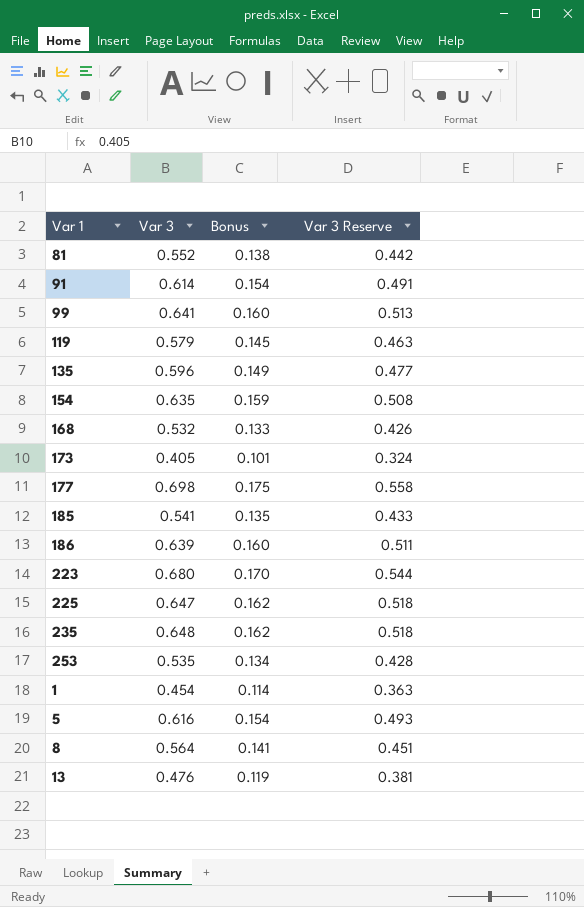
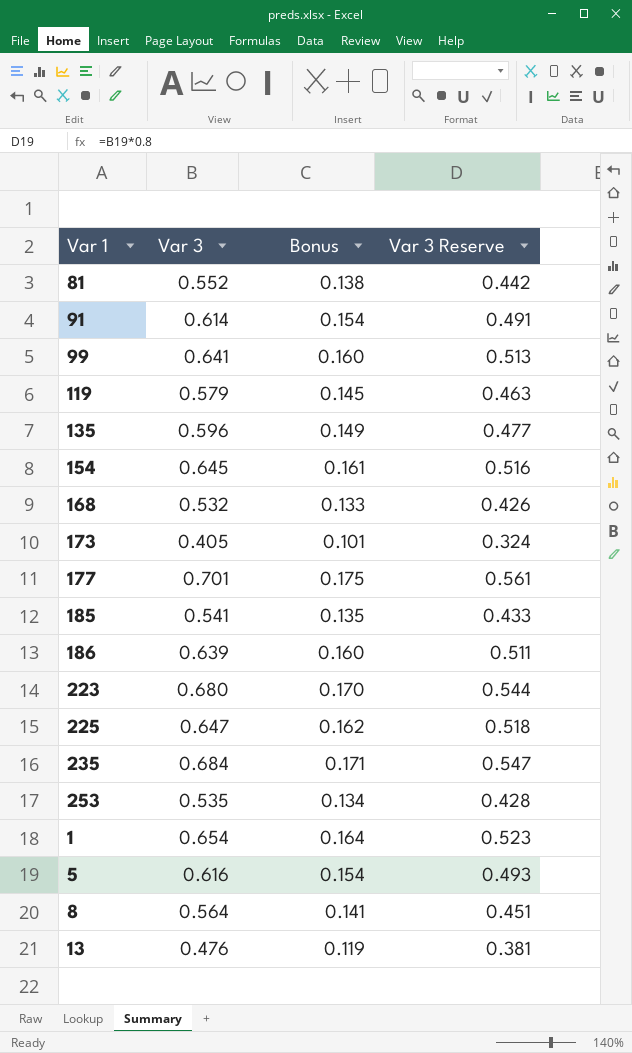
154 | Var 3: 0.635 -> 0.645
154 | Bonus: 0.159 -> 0.161
154 | Var 3 Reserve: 0.508 -> 0.516
177 | Var 3: 0.698 -> 0.701
177 | Var 3 Reserve: 0.558 -> 0.561
235 | Var 3: 0.648 -> 0.684
235 | Bonus: 0.162 -> 0.171
235 | Var 3 Reserve: 0.518 -> 0.547
1 | Var 3: 0.454 -> 0.654
1 | Bonus: 0.114 -> 0.164
1 | Var 3 Reserve: 0.363 -> 0.523

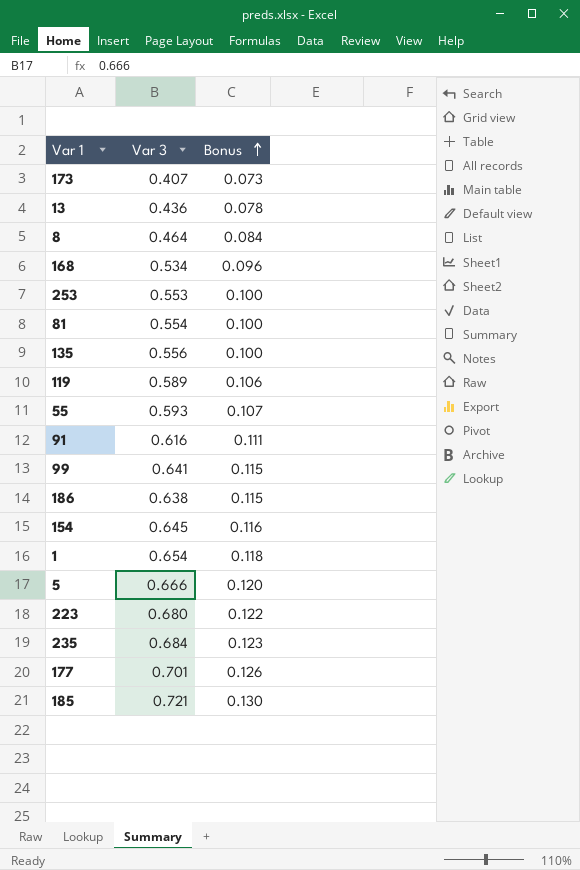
row order: none -> Bonus ascending
column Var 3 Reserve | formula: [Var 3] * 0.8 -> none
column Bonus | formula: [Var 3] * 0.25 -> [Var 3] * 0.18
row 225: 0.647 | 0.162 | 0.518 -> none
173 | Var 3: 0.405 -> 0.407
13 | Var 3: 0.476 -> 0.436
8 | Var 3: 0.564 -> 0.464
168 | Var 3: 0.532 -> 0.534
253 | Var 3: 0.535 -> 0.553
81 | Var 3: 0.552 -> 0.554
135 | Var 3: 0.596 -> 0.556
119 | Var 3: 0.579 -> 0.589
row 55: none -> 0.593 | 0.107
91 | Var 3: 0.614 -> 0.616
186 | Var 3: 0.639 -> 0.638
5 | Var 3: 0.616 -> 0.666
185 | Var 3: 0.541 -> 0.721

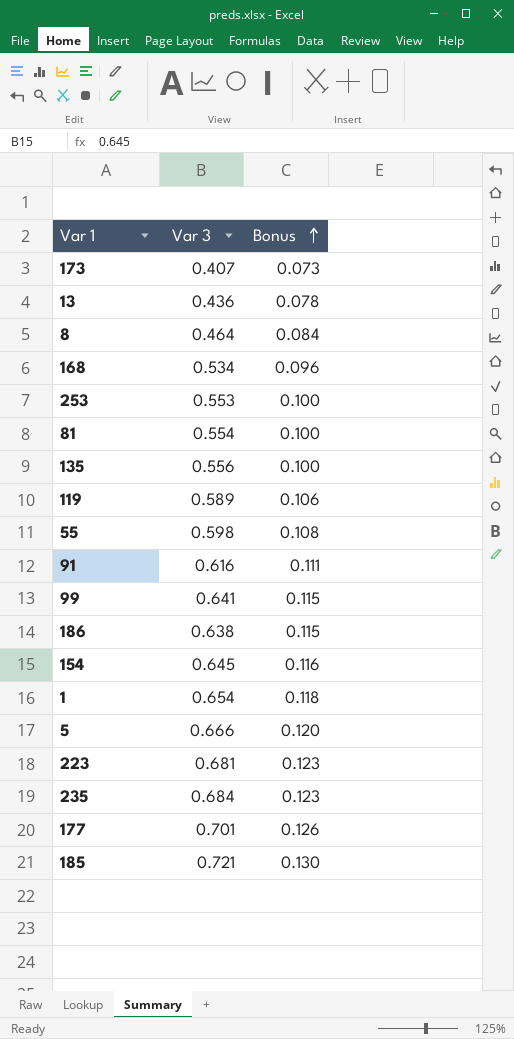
55 | Var 3: 0.593 -> 0.598
55 | Bonus: 0.107 -> 0.108
223 | Var 3: 0.680 -> 0.681
223 | Bonus: 0.122 -> 0.123

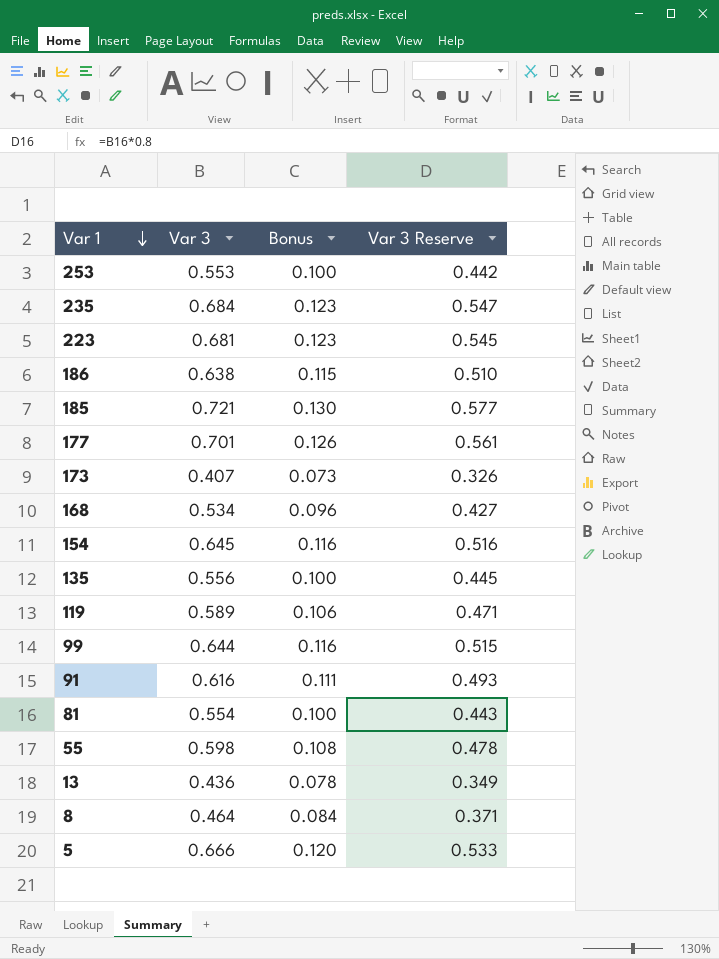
row order: Bonus ascending -> Var 1 descending
column Var 3 Reserve | formula: none -> [Var 3] * 0.8
row 1: 0.654 | 0.118 -> none
99 | Var 3: 0.641 -> 0.644
99 | Bonus: 0.115 -> 0.116

